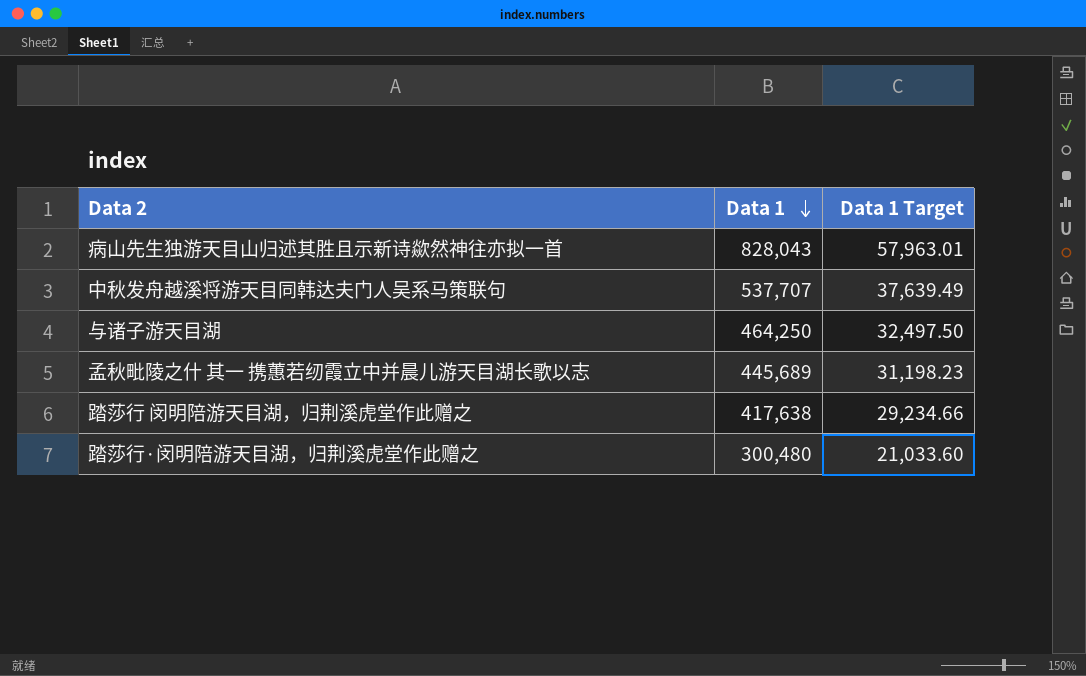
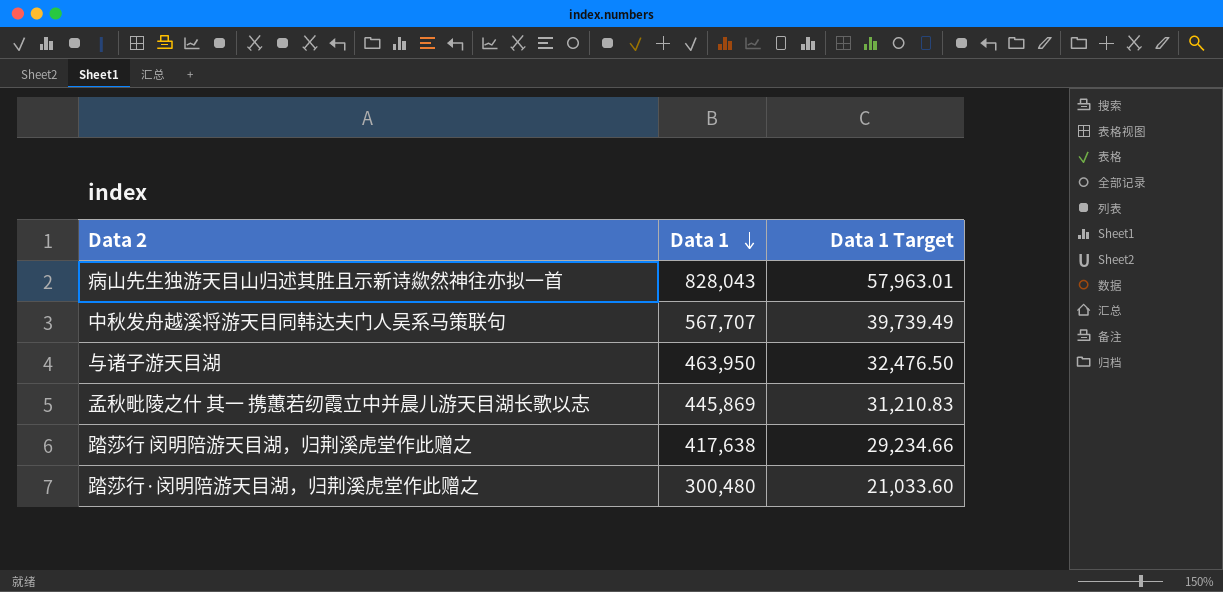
中秋发舟越溪将游天目同韩达夫门人吴系马策联句 | Data 1: 537,707 -> 567,707
中秋发舟越溪将游天目同韩达夫门人吴系马策联句 | Data 1 Target: 37,639.49 -> 39,739.49
与诸子游天目湖 | Data 1: 464,250 -> 463,950
与诸子游天目湖 | Data 1 Target: 32,497.50 -> 32,476.50
孟秋毗陵之什 其一 携蕙若纫霞立中并晨儿游天目湖长歌以志 | Data 1: 445,689 -> 445,869
孟秋毗陵之什 其一 携蕙若纫霞立中并晨儿游天目湖长歌以志 | Data 1 Target: 31,198.23 -> 31,210.83

